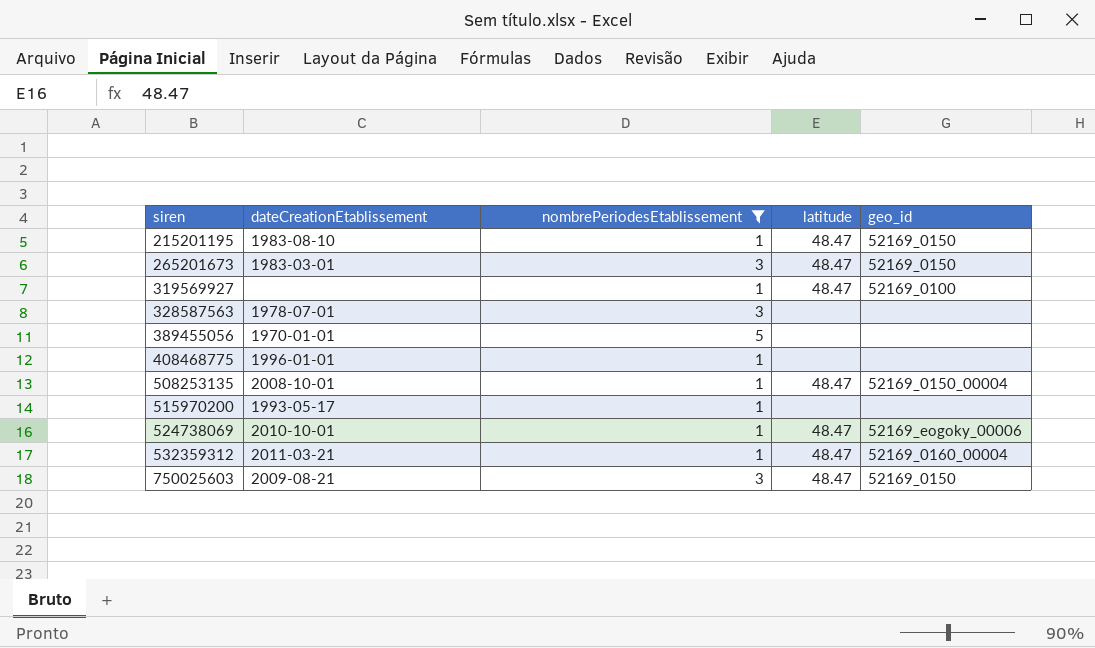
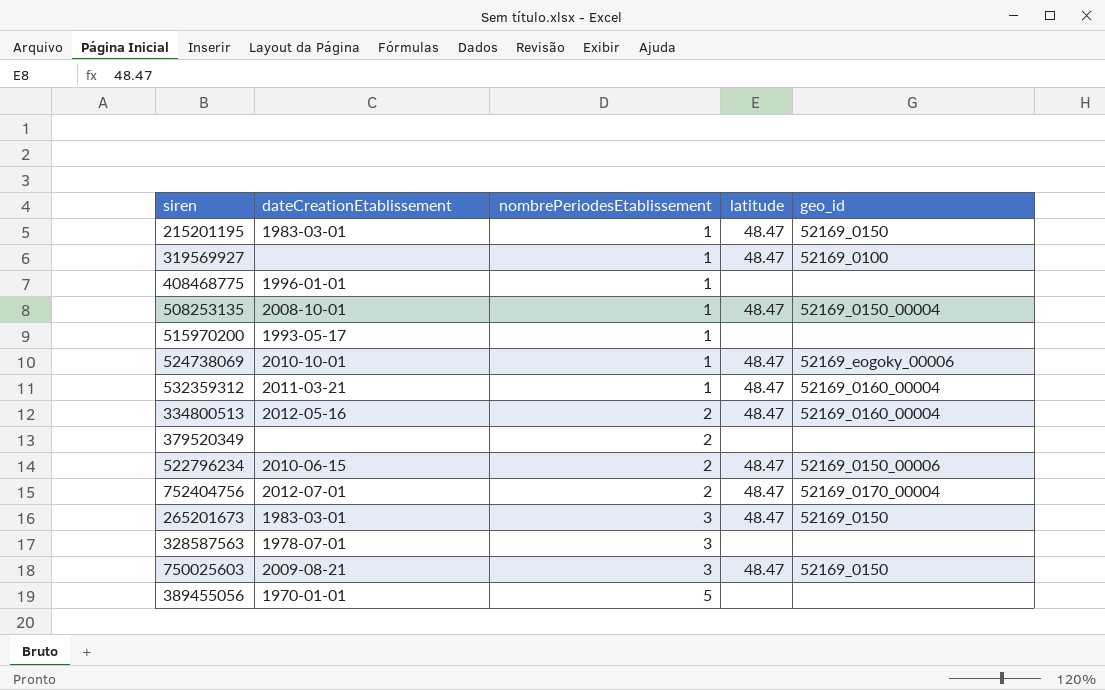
filter: nombrePeriodesEtablissement != 2 -> none
row order: siren ascending -> nombrePeriodesEtablissement ascending
215201195 | dateCreationEtablissement: 1983-08-10 -> 1983-03-01

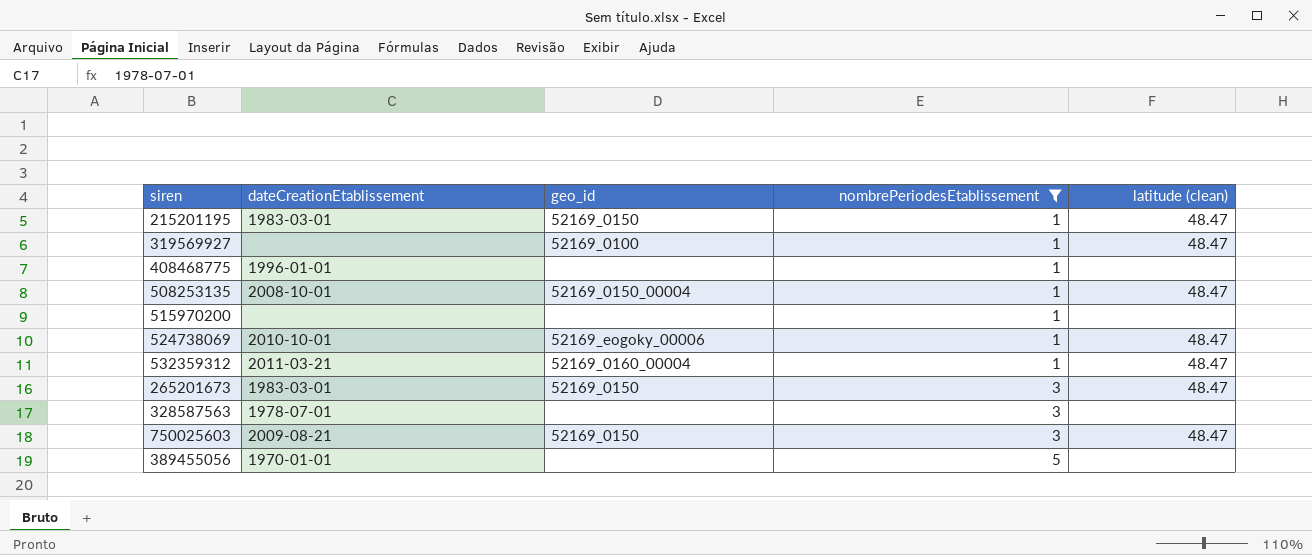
filter: none -> nombrePeriodesEtablissement != 2
column geo_id | position: 5 -> 3
column name: latitude -> latitude (clean)
515970200 | dateCreationEtablissement: 1993-05-17 -> none

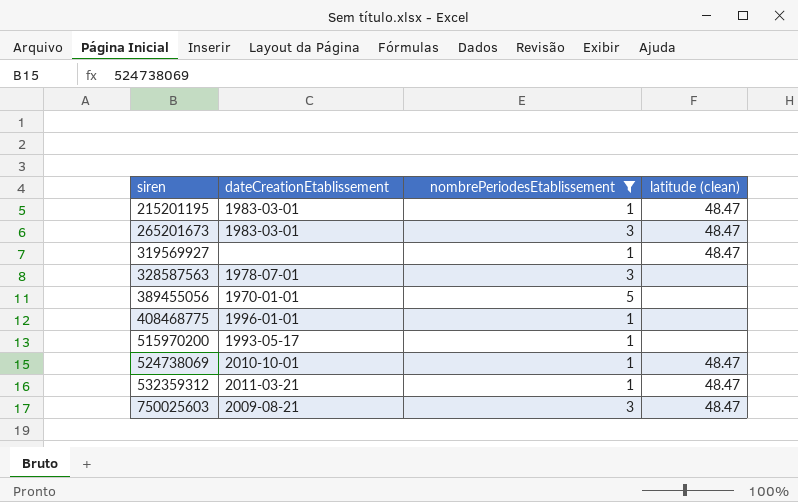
row order: nombrePeriodesEtablissement ascending -> siren ascending
column geo_id | position: 3 -> none
row 508253135: 2008-10-01 | 52169_0150_00004 | 1 | 48.47 -> none
515970200 | dateCreationEtablissement: none -> 1993-05-17

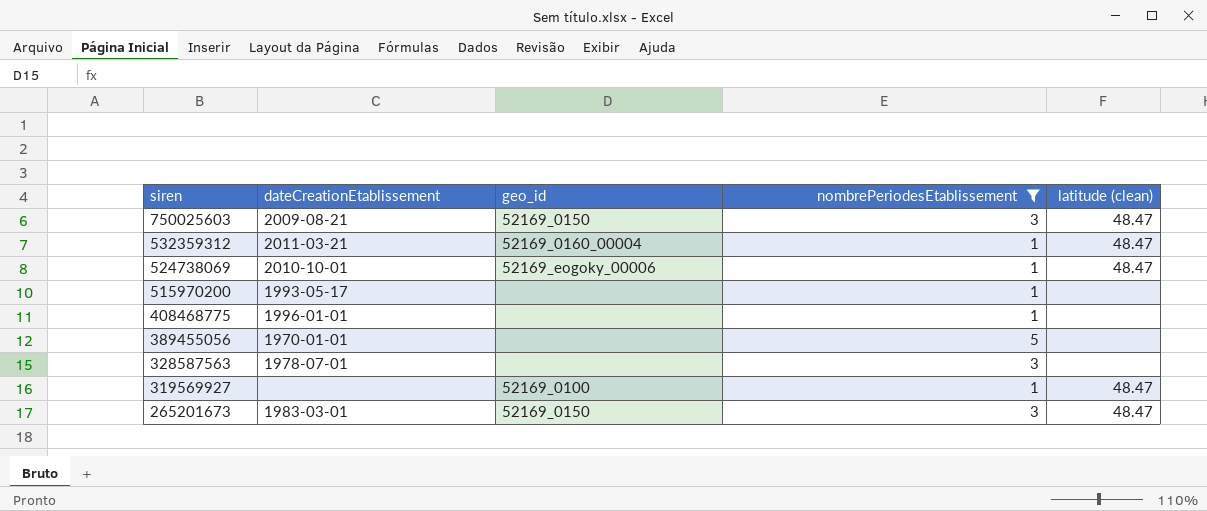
row order: siren ascending -> siren descending
column geo_id | position: none -> 3
row 215201195: 1983-03-01 | 1 | 48.47 -> none

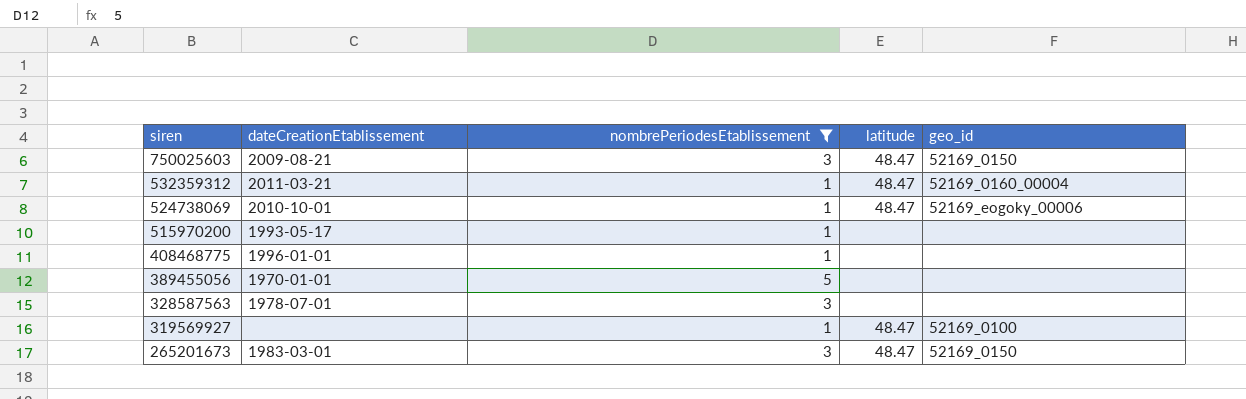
column name: latitude (clean) -> latitude
column geo_id | position: 3 -> 5

